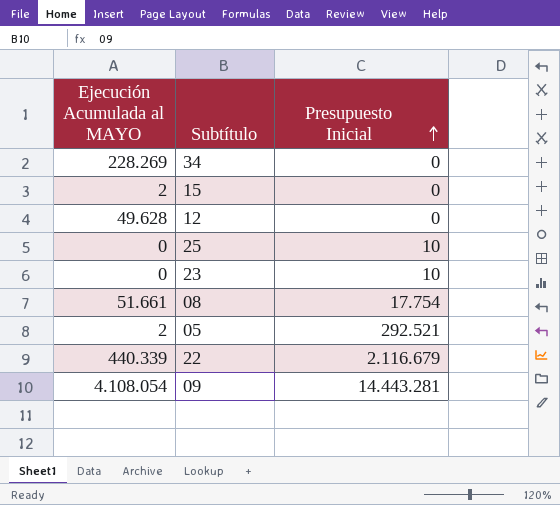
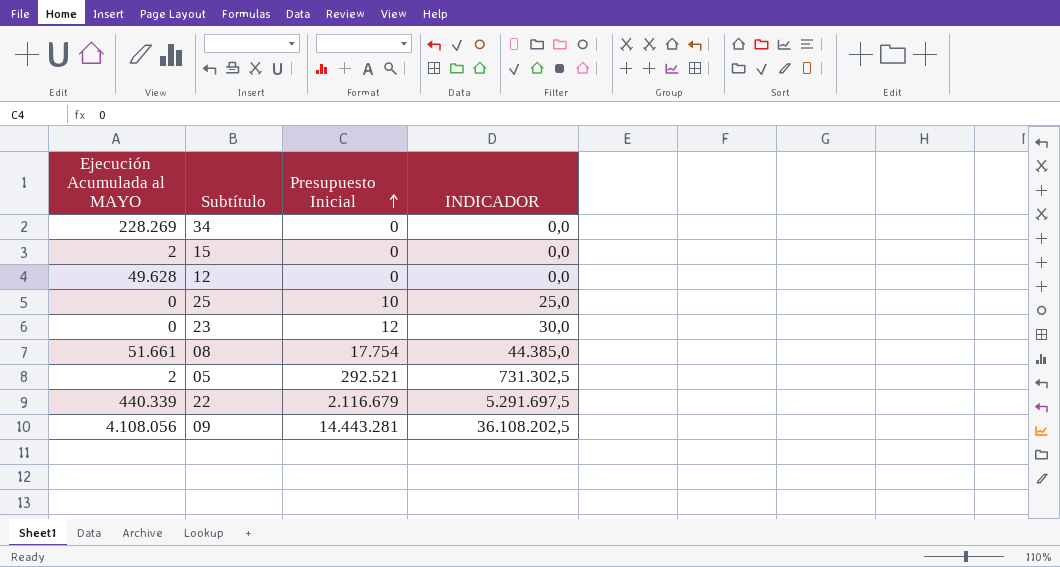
column INDICADOR | formula: none -> [Presupuesto Inicial] * 2,5
23 | Presupuesto Inicial: 10 -> 12
09 | Ejecución Acumulada al MAYO: 4.108.054 -> 4.108.056

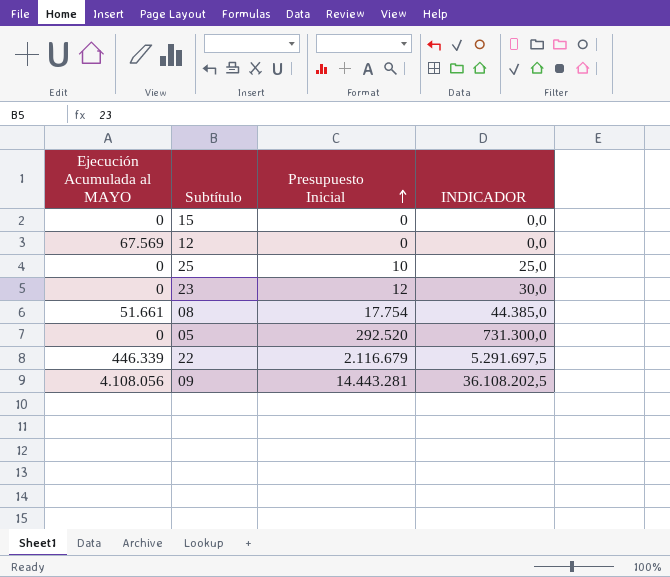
row 34: 228.269 | 0 | 0,0 -> none
15 | Ejecución Acumulada al MAYO: 2 -> 0
12 | Ejecución Acumulada al MAYO: 49.628 -> 67.569
05 | Ejecución Acumulada al MAYO: 2 -> 0
05 | Presupuesto Inicial: 292.521 -> 292.520
05 | INDICADOR: 731.302,5 -> 731.300,0
22 | Ejecución Acumulada al MAYO: 440.339 -> 446.339

